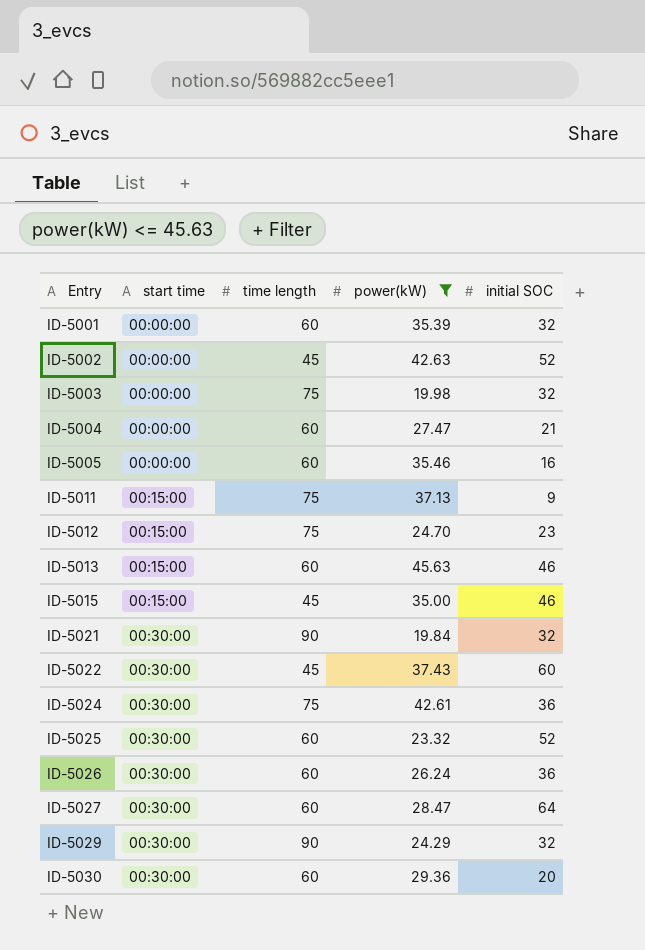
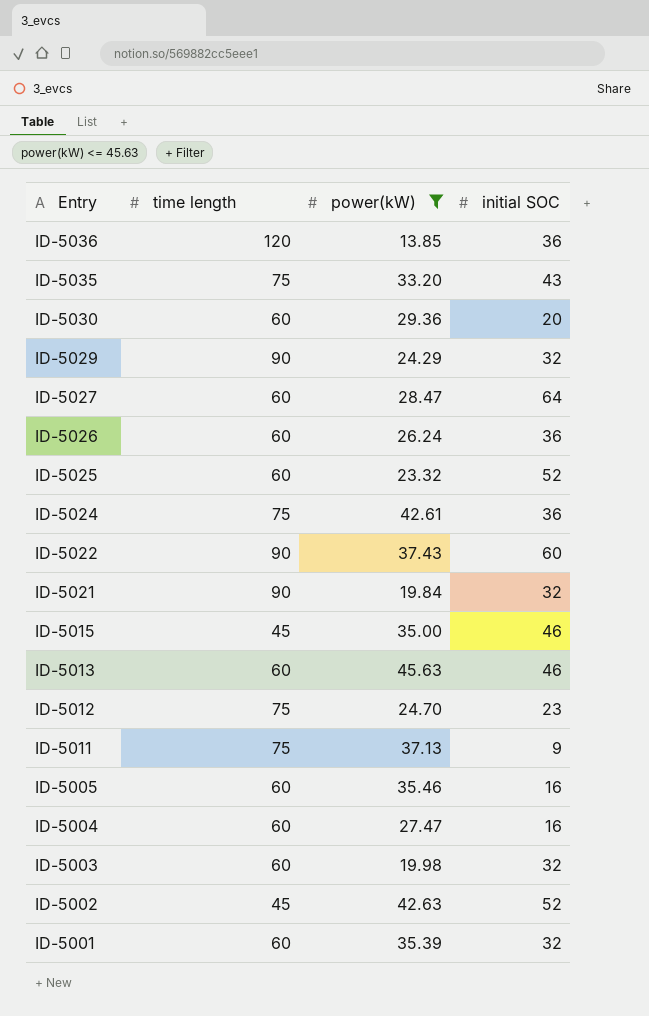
row order: Entry ascending -> Entry descending
column start time | position: 2 -> none
row ID-5036: none -> 120 | 13.85 | 36
row ID-5035: none -> 75 | 33.20 | 43
ID-5022 | time length: 45 -> 90
ID-5004 | initial SOC: 21 -> 16
ID-5003 | time length: 75 -> 60

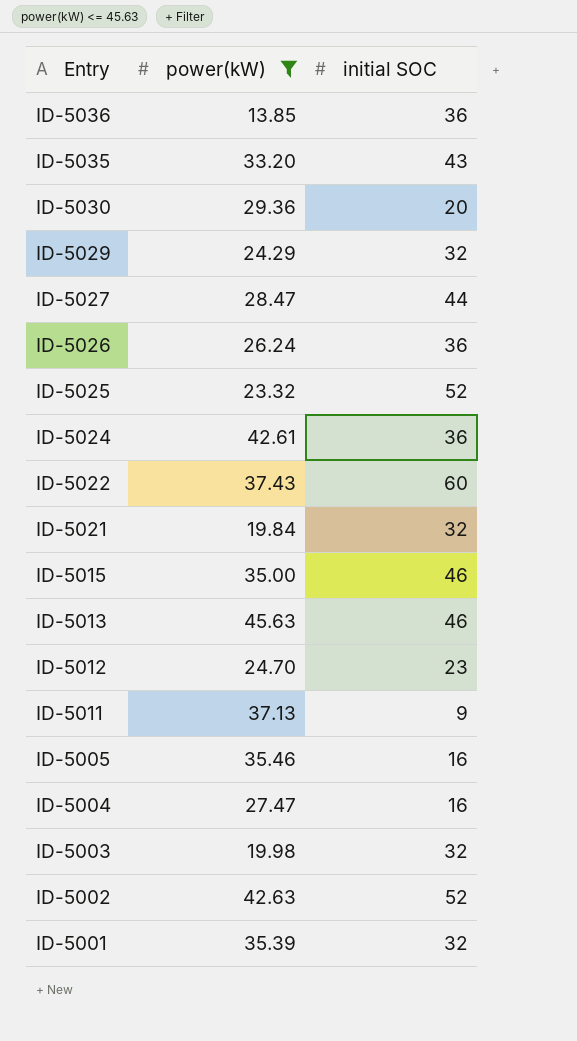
column time length | position: 2 -> none
ID-5027 | initial SOC: 64 -> 44

